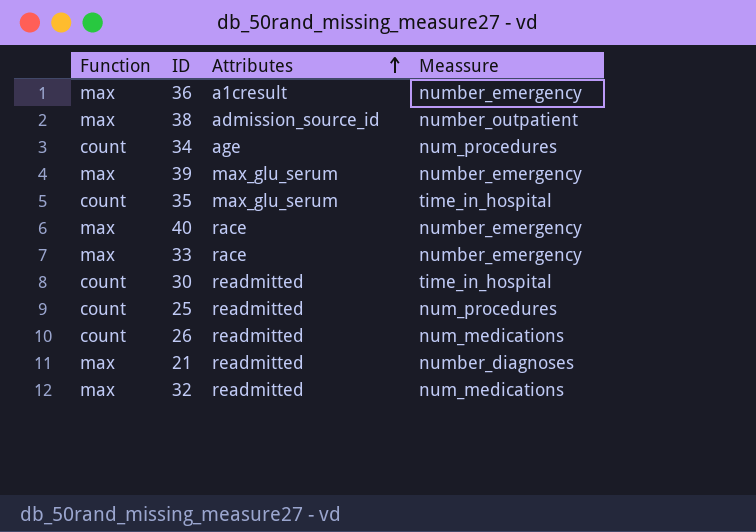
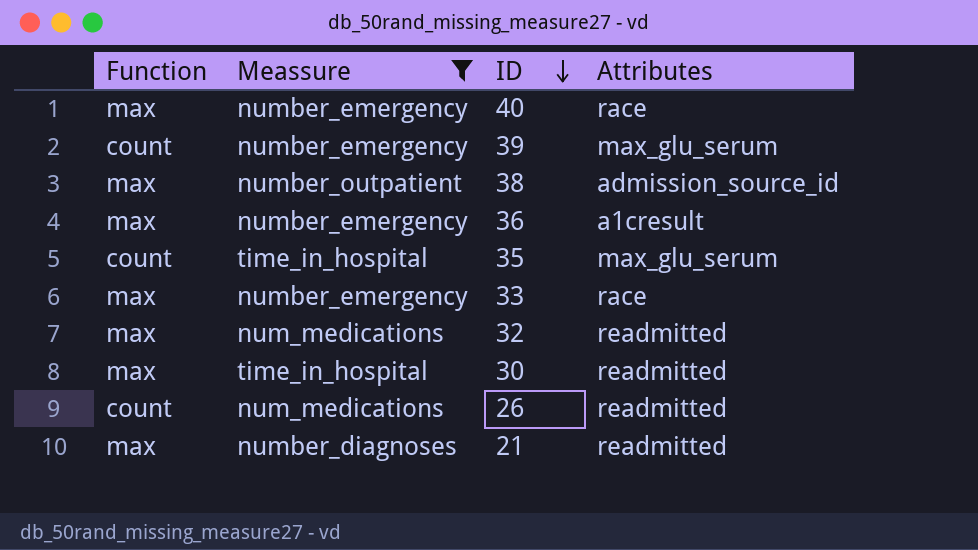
filter: none -> Meassure != num_procedures
row order: Attributes ascending -> ID descending
column Meassure | position: 4 -> 2
39 | Function: max -> count
30 | Function: count -> max

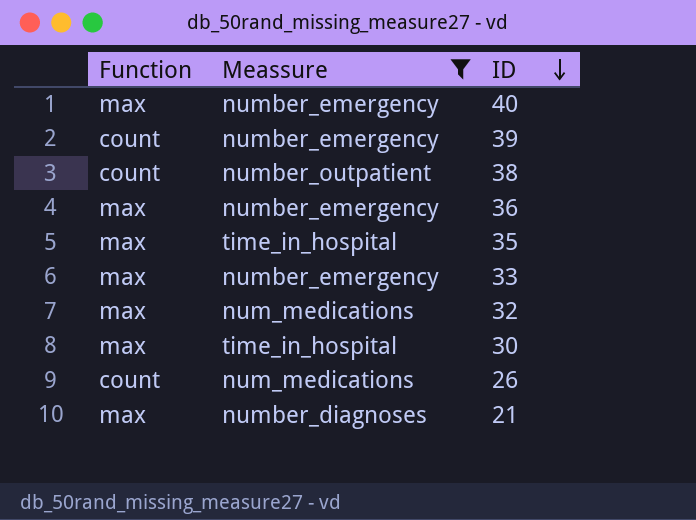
column Attributes | position: 4 -> none
38 | Function: max -> count
35 | Function: count -> max

